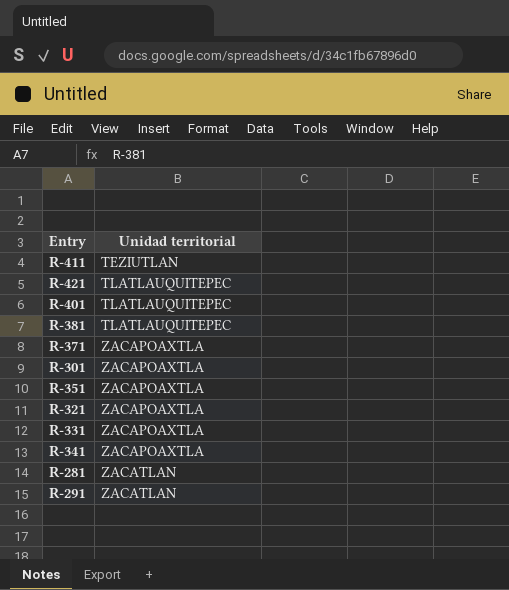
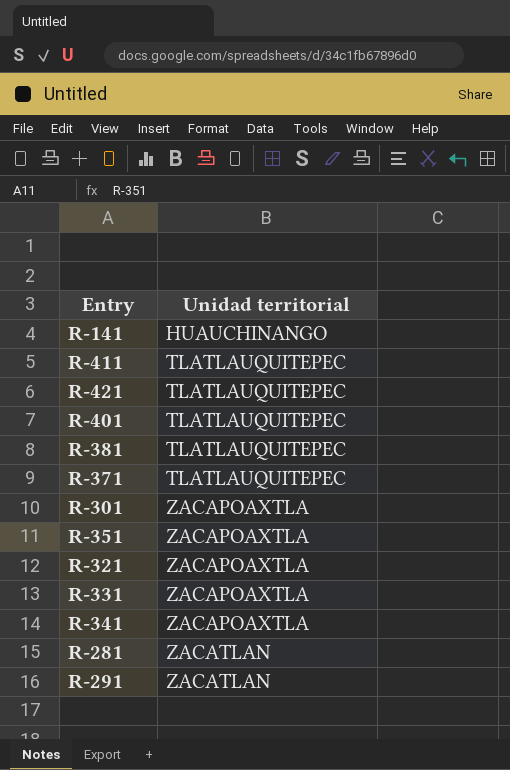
row R-141: none -> HUAUCHINANGO
R-411 | Unidad territorial: TEZIUTLAN -> TLATLAUQUITEPEC
R-371 | Unidad territorial: ZACAPOAXTLA -> TLATLAUQUITEPEC

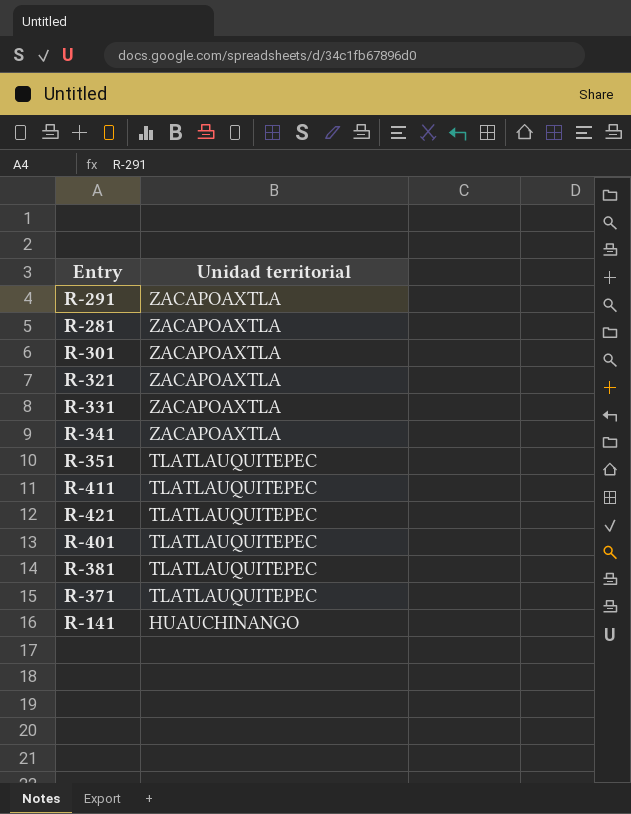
row order: Unidad territorial ascending -> Unidad territorial descending
R-291 | Unidad territorial: ZACATLAN -> ZACAPOAXTLA
R-281 | Unidad territorial: ZACATLAN -> ZACAPOAXTLA
R-351 | Unidad territorial: ZACAPOAXTLA -> TLATLAUQUITEPEC

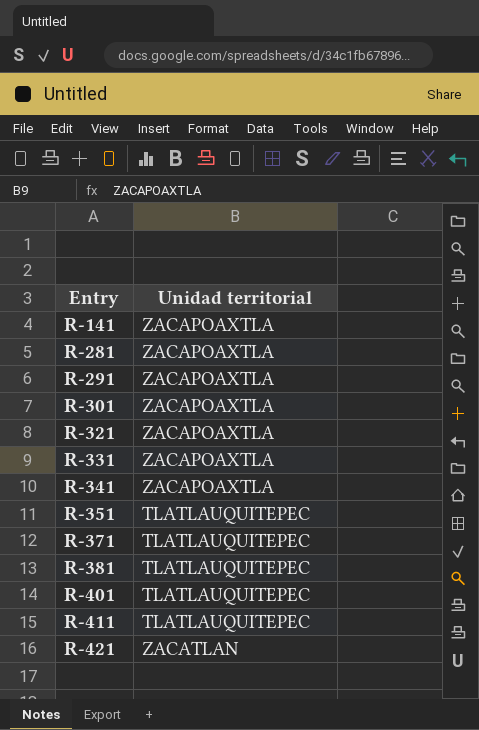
row order: Unidad territorial descending -> Entry ascending
R-141 | Unidad territorial: HUAUCHINANGO -> ZACAPOAXTLA
R-421 | Unidad territorial: TLATLAUQUITEPEC -> ZACATLAN

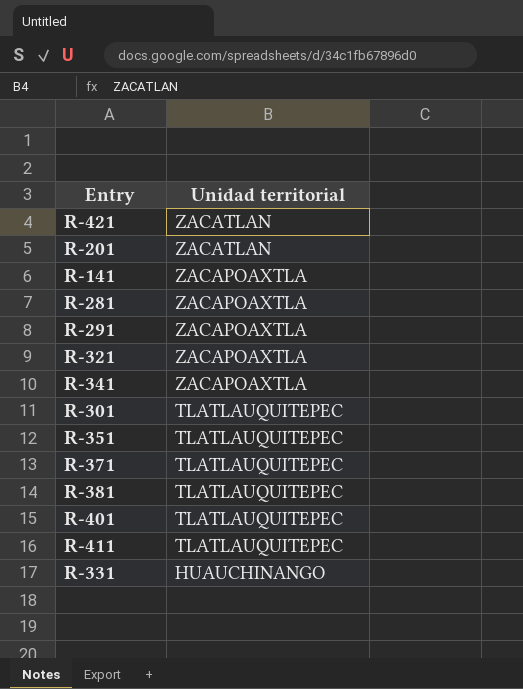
row order: Entry ascending -> Unidad territorial descending
row R-201: none -> ZACATLAN
R-301 | Unidad territorial: ZACAPOAXTLA -> TLATLAUQUITEPEC
R-331 | Unidad territorial: ZACAPOAXTLA -> HUAUCHINANGO

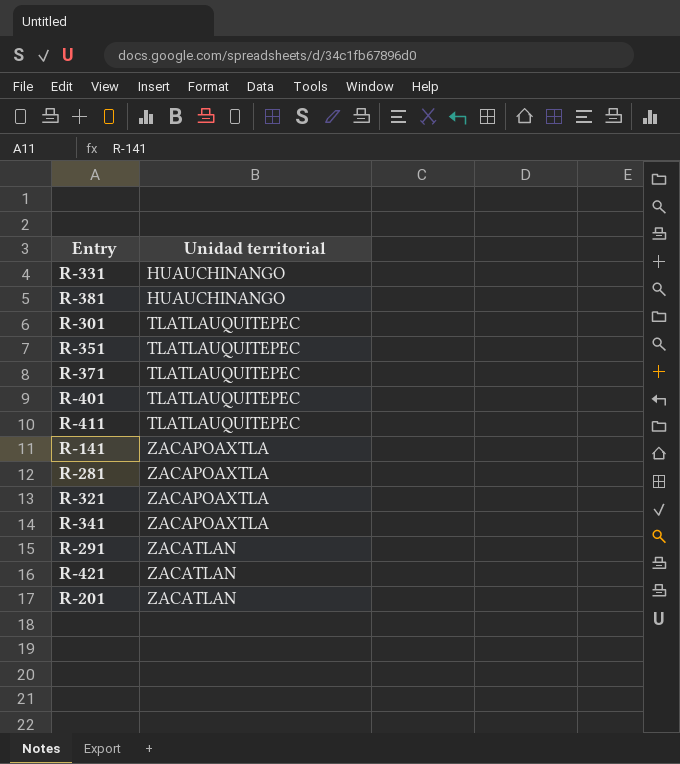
row order: Unidad territorial descending -> Unidad territorial ascending
R-381 | Unidad territorial: TLATLAUQUITEPEC -> HUAUCHINANGO
R-291 | Unidad territorial: ZACAPOAXTLA -> ZACATLAN

